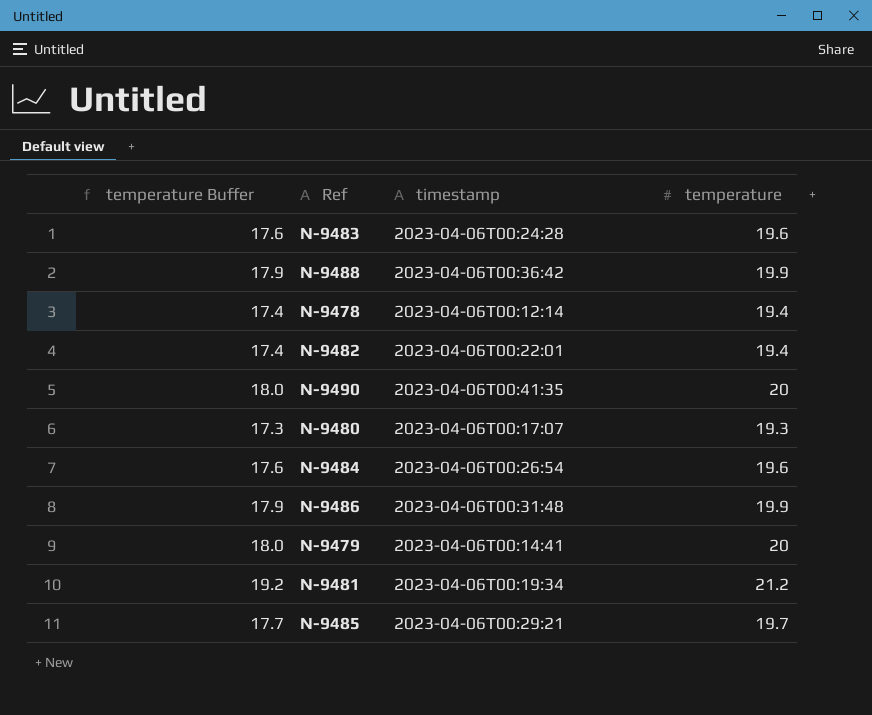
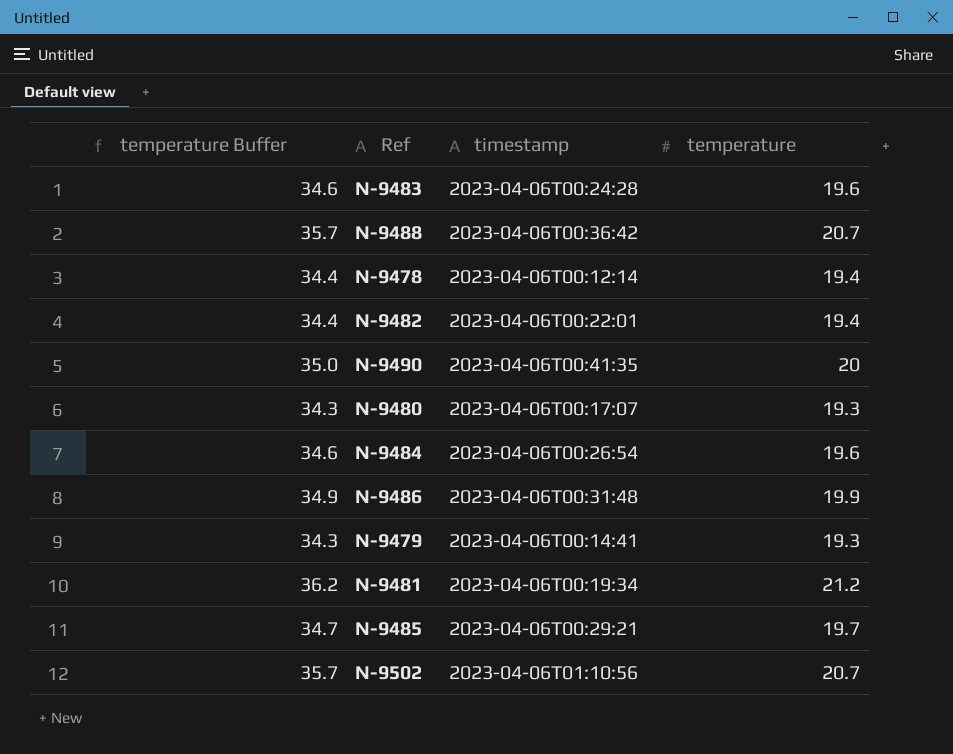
column temperature Buffer | formula: [temperature] - 2 -> [temperature] + 15
N-9488 | temperature: 19.9 -> 20.7
N-9479 | temperature: 20 -> 19.3
row N-9502: none -> 35.7 | 2023-04-06T01:10:56 | 20.7

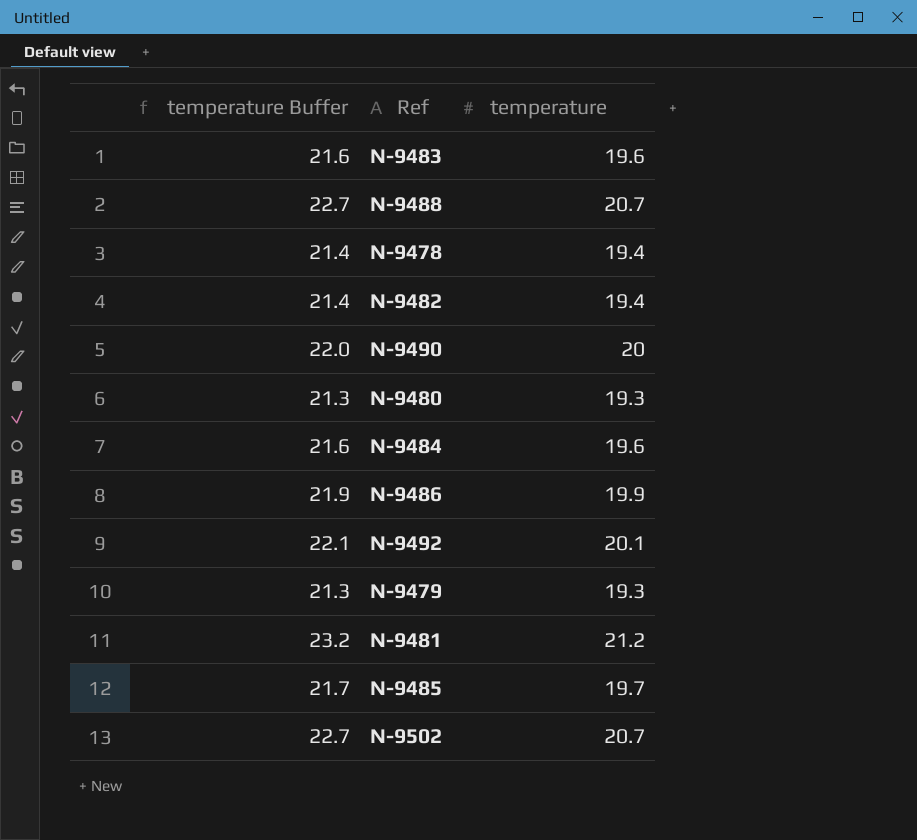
column timestamp | position: 3 -> none
column temperature Buffer | formula: [temperature] + 15 -> [temperature] + 2
row N-9492: none -> 22.1 | 20.1

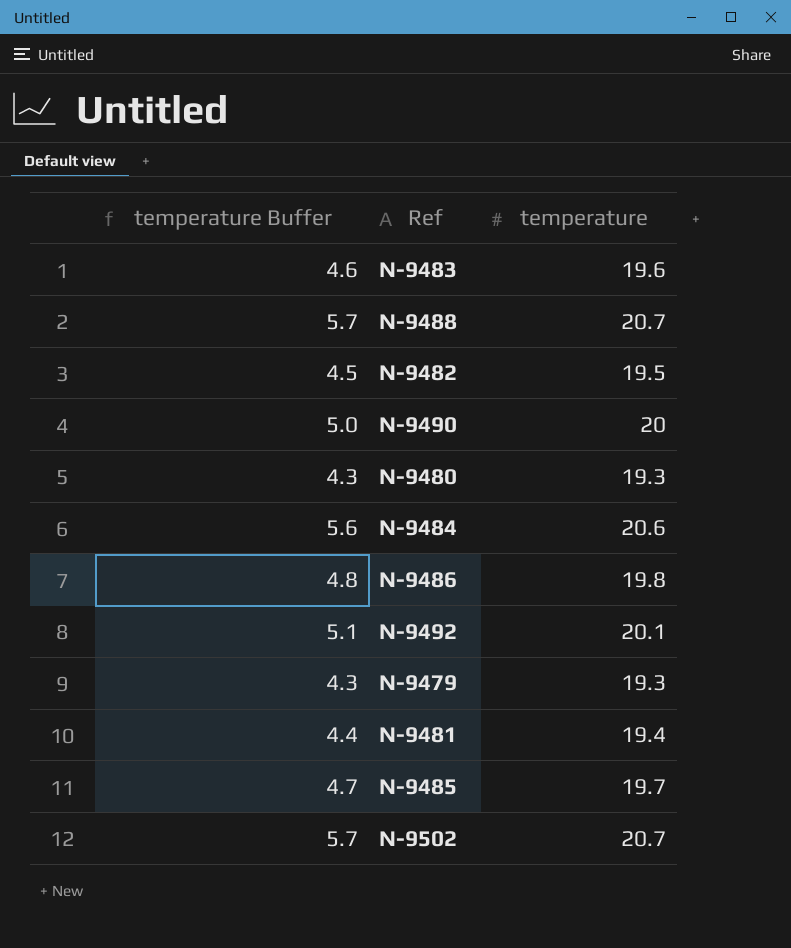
column temperature Buffer | formula: [temperature] + 2 -> [temperature] - 15
row N-9478: 21.4 | 19.4 -> none
N-9482 | temperature: 19.4 -> 19.5
N-9484 | temperature: 19.6 -> 20.6
N-9486 | temperature: 19.9 -> 19.8
N-9481 | temperature: 21.2 -> 19.4

